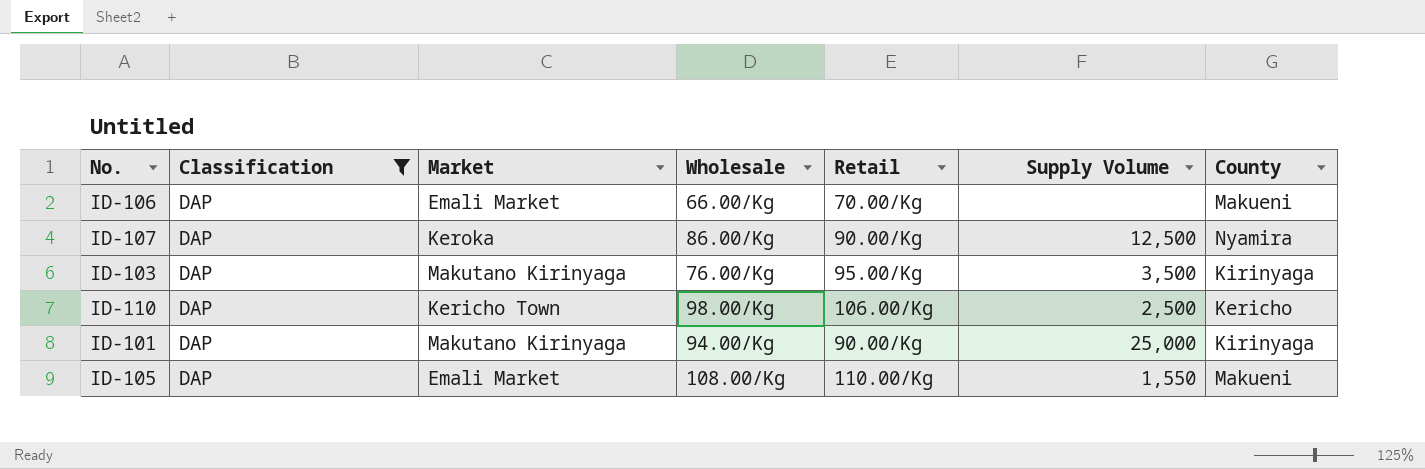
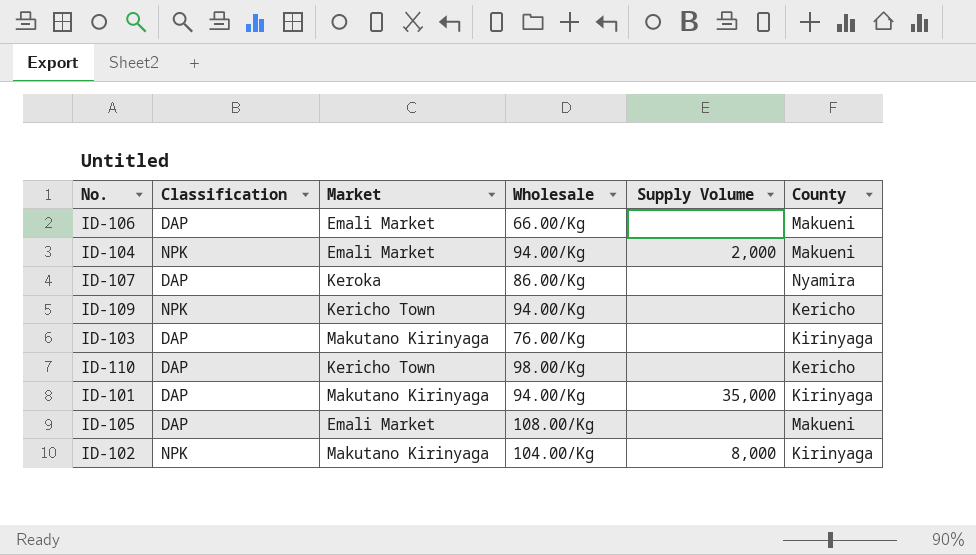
filter: Classification = DAP -> none
column Retail | position: 5 -> none
ID-107 | Supply Volume: 12,500 -> none
ID-103 | Supply Volume: 3,500 -> none
ID-110 | Supply Volume: 2,500 -> none
ID-101 | Supply Volume: 25,000 -> 35,000
ID-105 | Supply Volume: 1,550 -> none

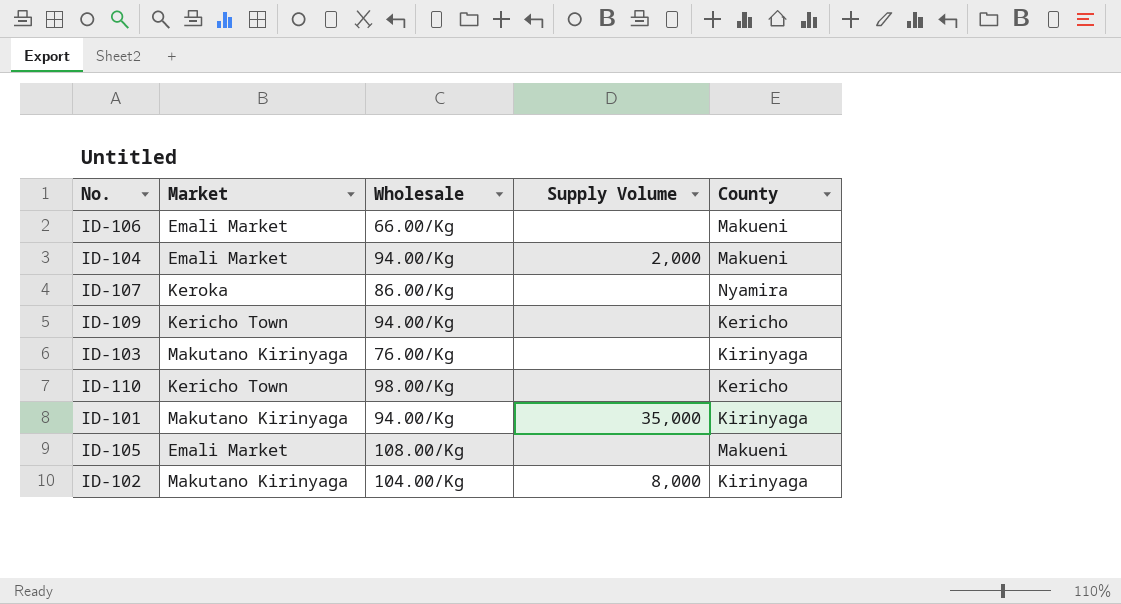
column Classification | position: 2 -> none

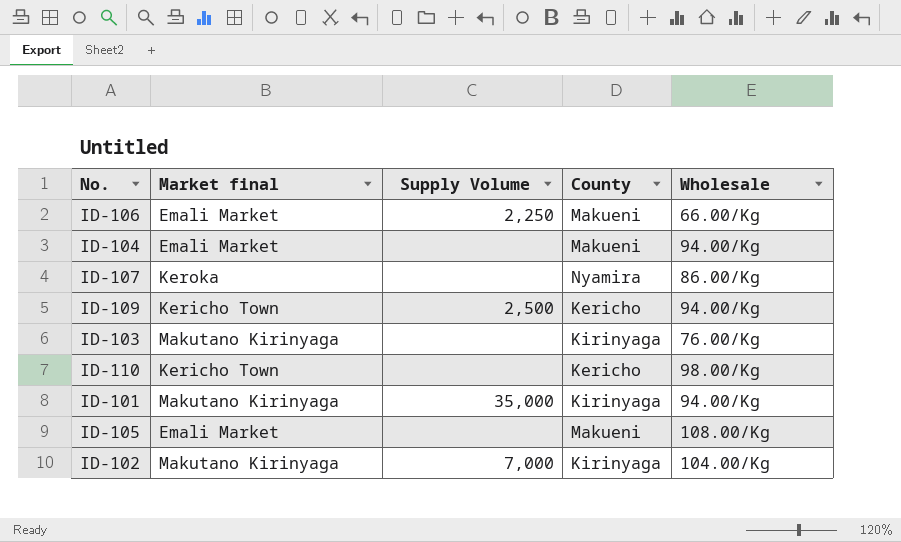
column name: Market -> Market final
column Wholesale | position: 3 -> 5
ID-106 | Supply Volume: none -> 2,250
ID-104 | Supply Volume: 2,000 -> none
ID-109 | Supply Volume: none -> 2,500
ID-102 | Supply Volume: 8,000 -> 7,000

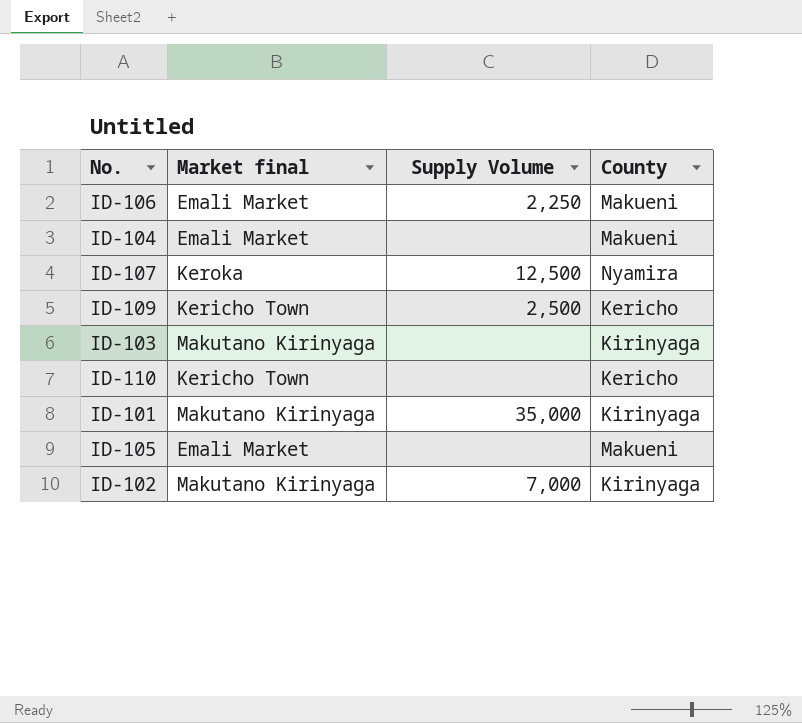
column Wholesale | position: 5 -> none
ID-107 | Supply Volume: none -> 12,500

